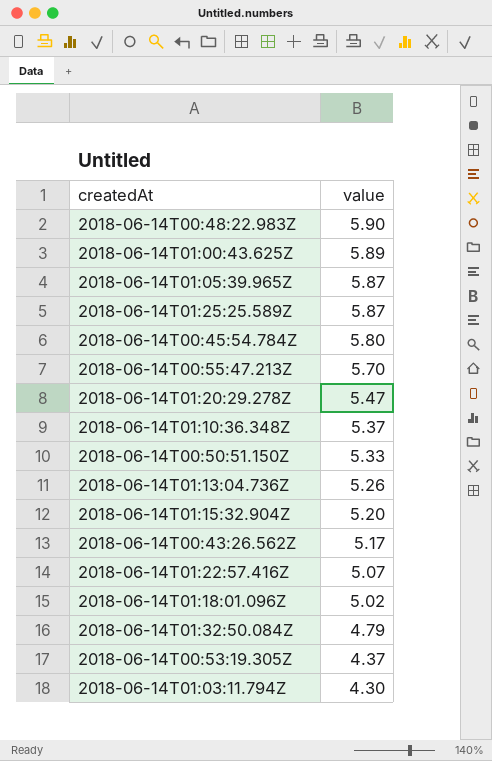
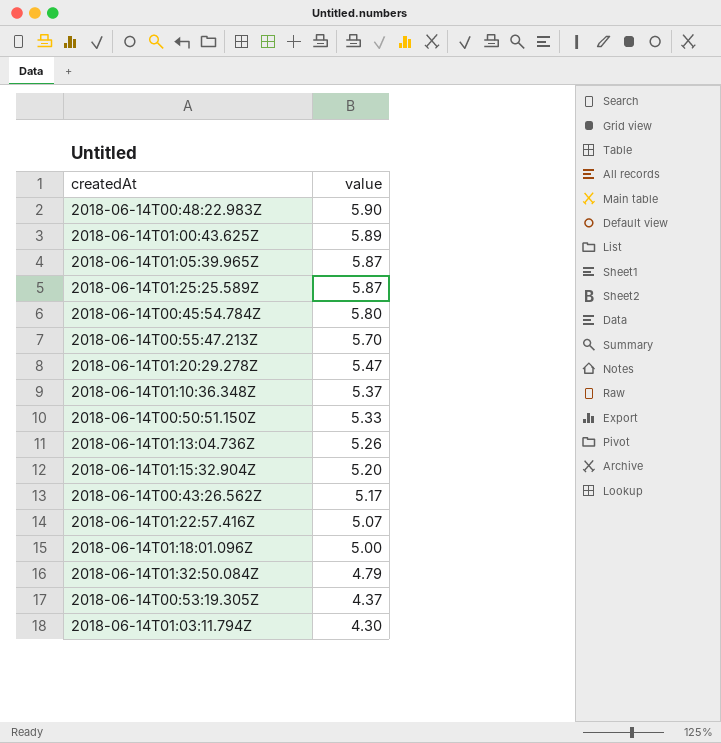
2018-06-14T01:18:01.096Z | value: 5.02 -> 5.00

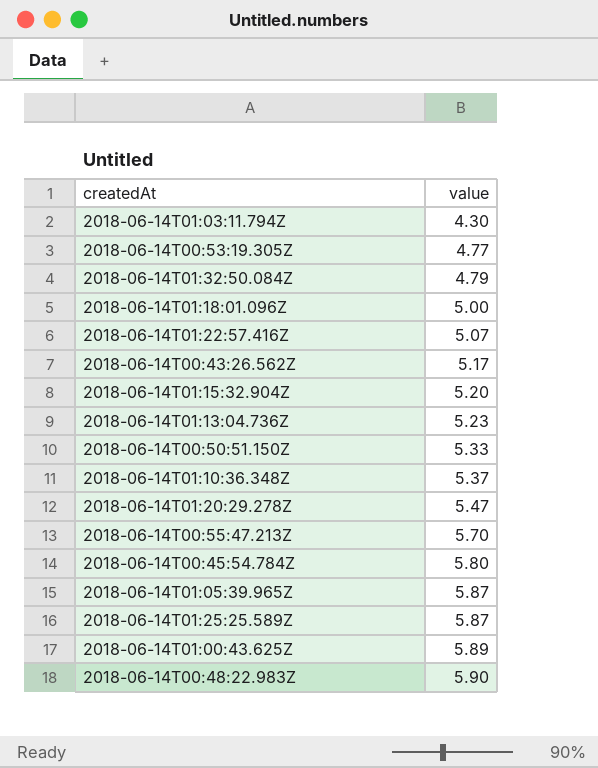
row order: value descending -> value ascending
2018-06-14T00:53:19.305Z | value: 4.37 -> 4.77
2018-06-14T01:13:04.736Z | value: 5.26 -> 5.23

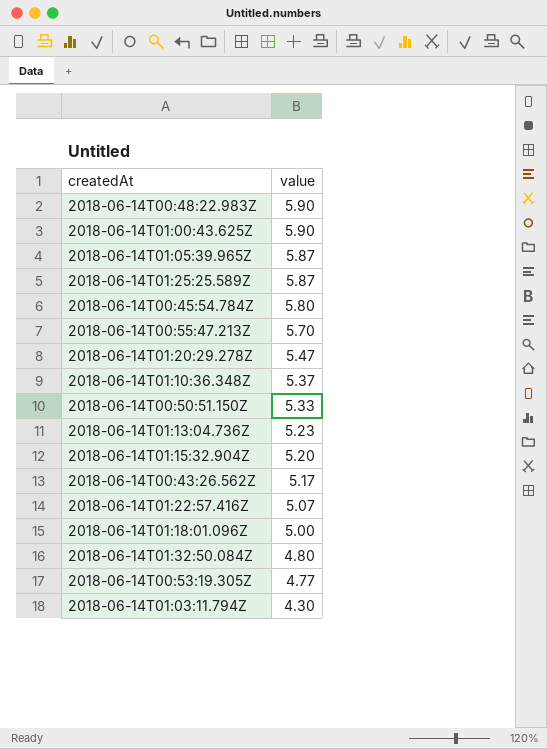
row order: value ascending -> value descending
2018-06-14T01:00:43.625Z | value: 5.89 -> 5.90
2018-06-14T01:32:50.084Z | value: 4.79 -> 4.80

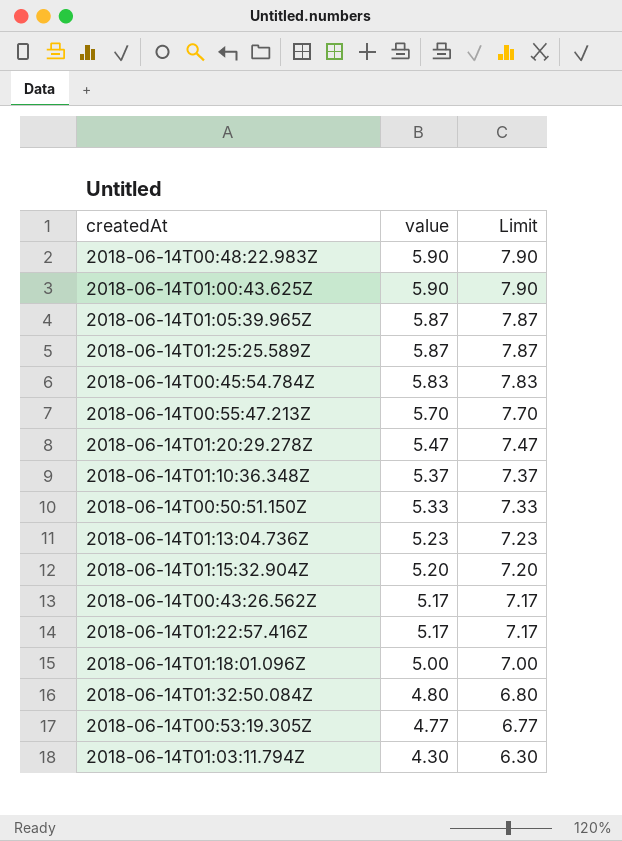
column Limit | formula: none -> [value] + 2
2018-06-14T00:45:54.784Z | value: 5.80 -> 5.83
2018-06-14T01:22:57.416Z | value: 5.07 -> 5.17

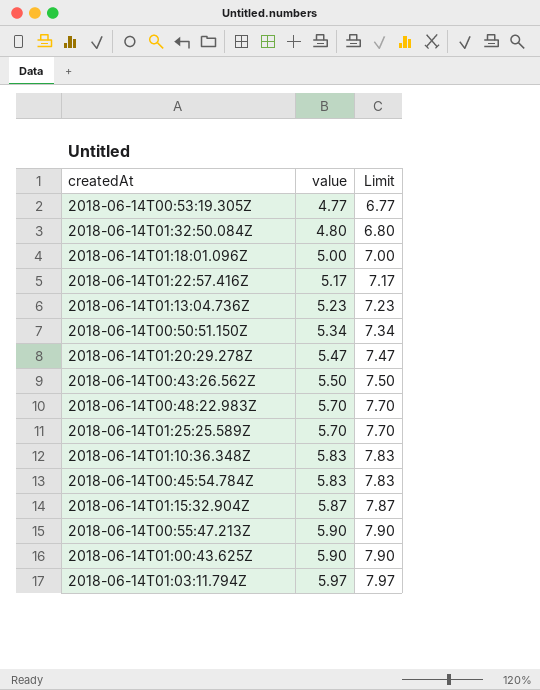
row order: value descending -> value ascending
row 2018-06-14T01:05:39.965Z: 5.87 | 7.87 -> none
2018-06-14T00:50:51.150Z | value: 5.33 -> 5.34
2018-06-14T00:50:51.150Z | Limit: 7.33 -> 7.34
2018-06-14T00:43:26.562Z | value: 5.17 -> 5.50
2018-06-14T00:43:26.562Z | Limit: 7.17 -> 7.50
2018-06-14T00:48:22.983Z | value: 5.90 -> 5.70
2018-06-14T00:48:22.983Z | Limit: 7.90 -> 7.70
2018-06-14T01:25:25.589Z | value: 5.87 -> 5.70
2018-06-14T01:25:25.589Z | Limit: 7.87 -> 7.70
2018-06-14T01:10:36.348Z | value: 5.37 -> 5.83
2018-06-14T01:10:36.348Z | Limit: 7.37 -> 7.83
2018-06-14T01:15:32.904Z | value: 5.20 -> 5.87
2018-06-14T01:15:32.904Z | Limit: 7.20 -> 7.87
2018-06-14T00:55:47.213Z | value: 5.70 -> 5.90
2018-06-14T00:55:47.213Z | Limit: 7.70 -> 7.90
2018-06-14T01:03:11.794Z | value: 4.30 -> 5.97
2018-06-14T01:03:11.794Z | Limit: 6.30 -> 7.97

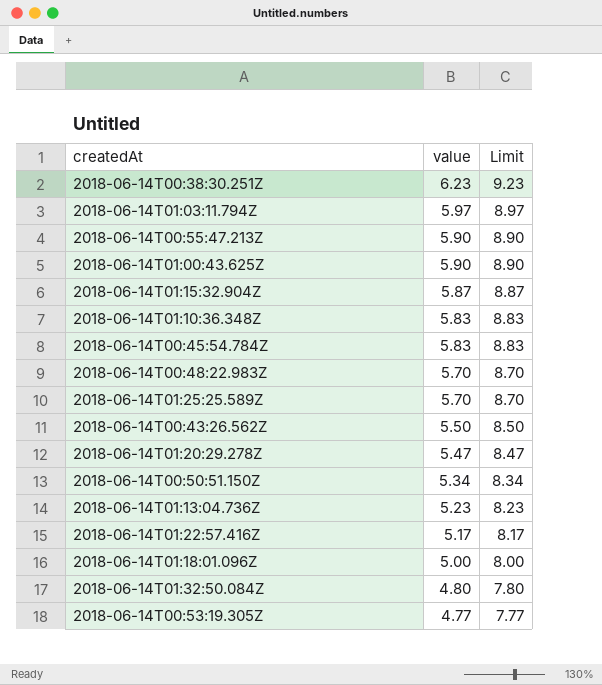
row order: value ascending -> value descending
column Limit | formula: [value] + 2 -> [value] + 3
row 2018-06-14T00:38:30.251Z: none -> 6.23 | 9.23

